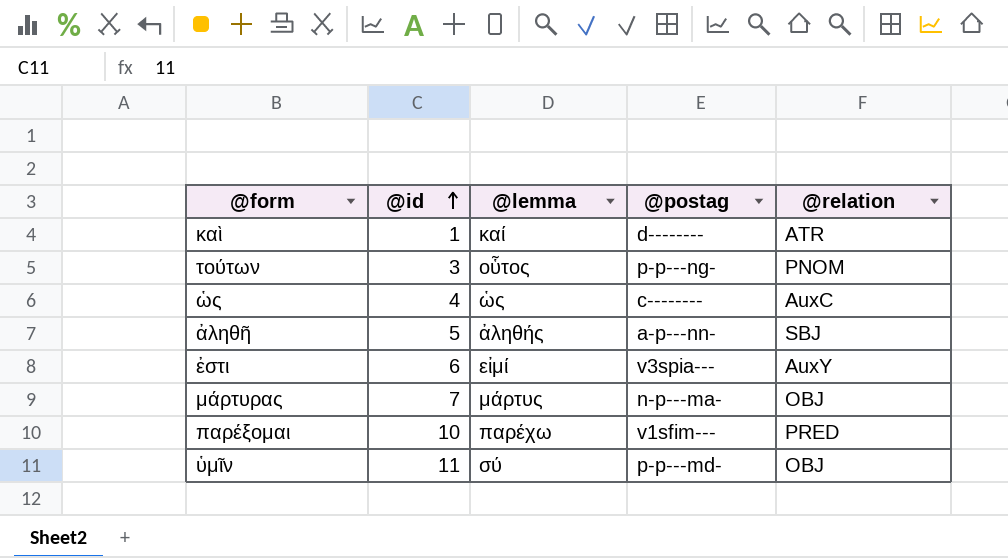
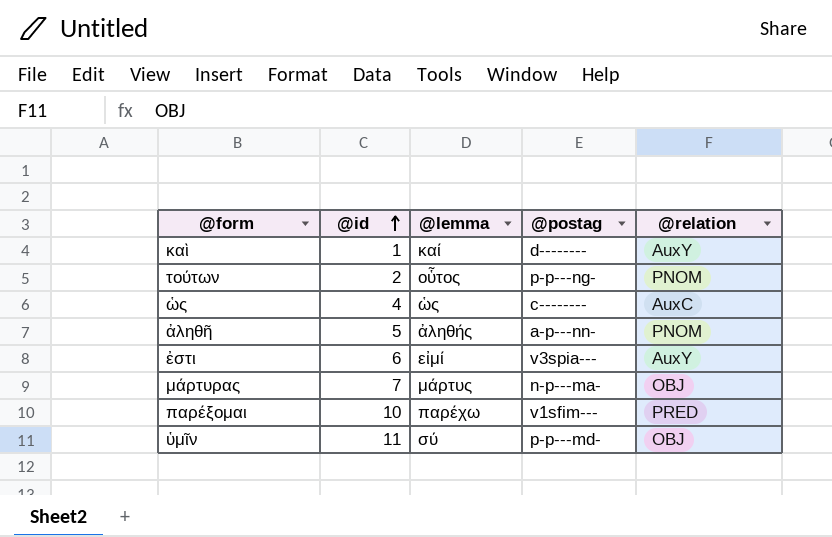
καὶ | @relation: ATR -> AuxY
τούτων | @id: 3 -> 2
ἀληθῆ | @relation: SBJ -> PNOM

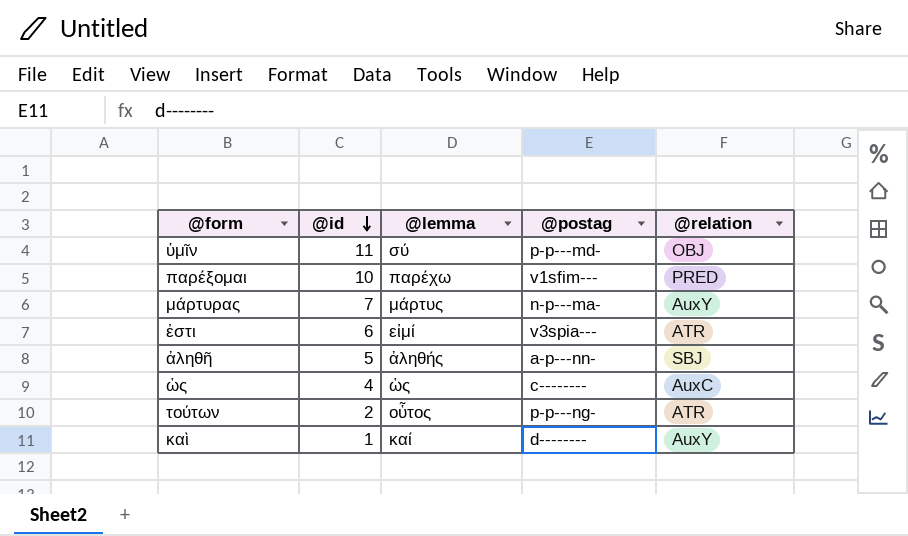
row order: @id ascending -> @id descending
μάρτυρας | @relation: OBJ -> AuxY
ἐστι | @relation: AuxY -> ATR
ἀληθῆ | @relation: PNOM -> SBJ
τούτων | @relation: PNOM -> ATR

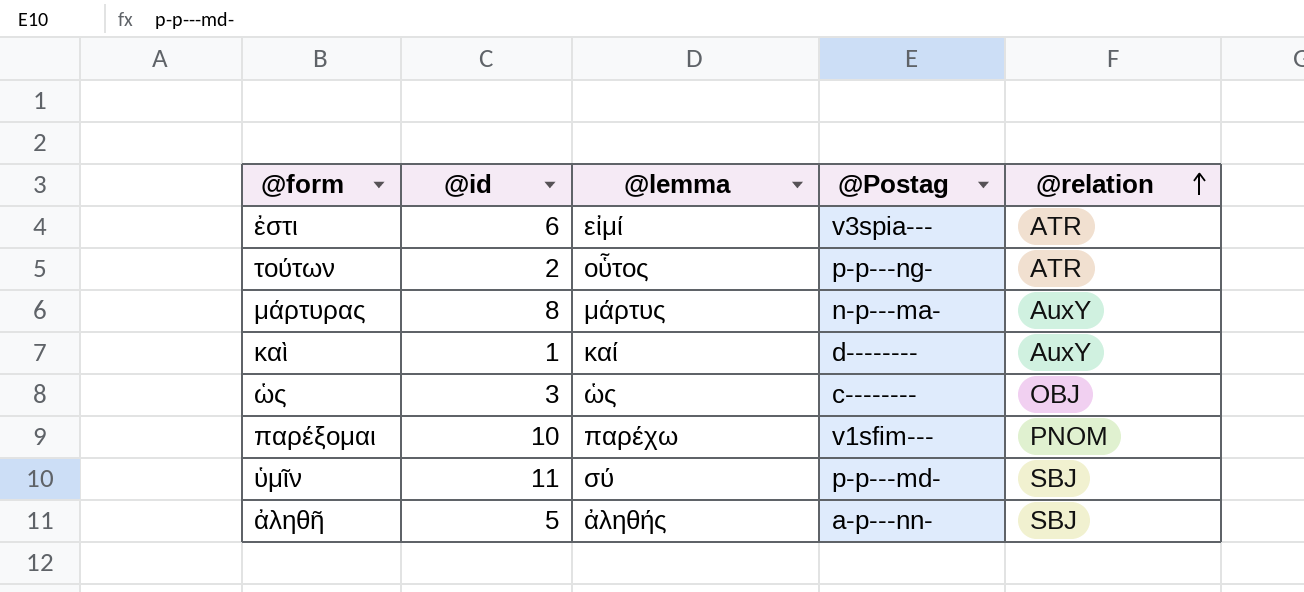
row order: @id descending -> @relation ascending
column name: @postag -> @Postag
μάρτυρας | @id: 7 -> 8
ὡς | @id: 4 -> 3
ὡς | @relation: AuxC -> OBJ
παρέξομαι | @relation: PRED -> PNOM
ὑμῖν | @relation: OBJ -> SBJ

